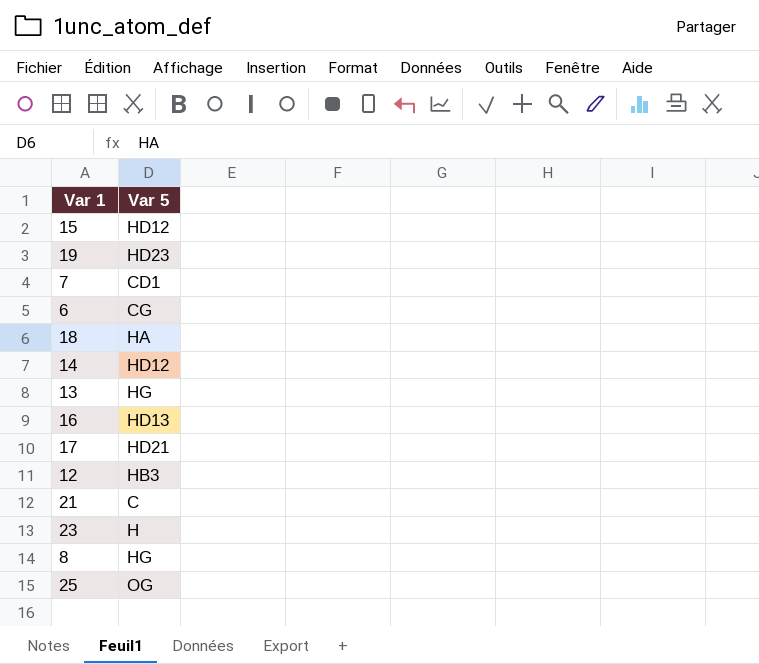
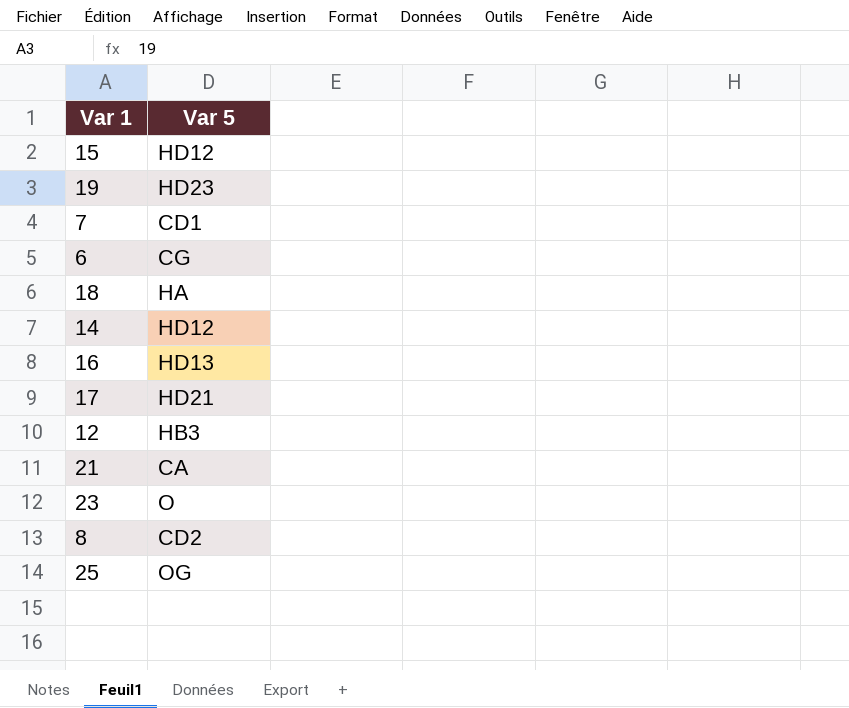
row 13: HG -> none
21 | Var 5: C -> CA
23 | Var 5: H -> O
8 | Var 5: HG -> CD2

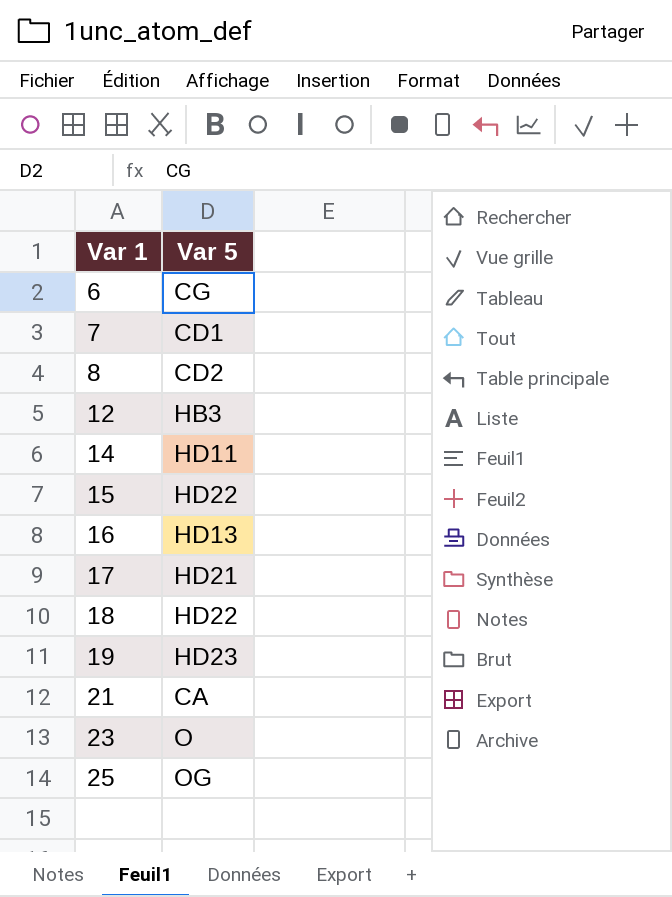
row order: none -> Var 1 ascending
14 | Var 5: HD12 -> HD11
15 | Var 5: HD12 -> HD22
18 | Var 5: HA -> HD22

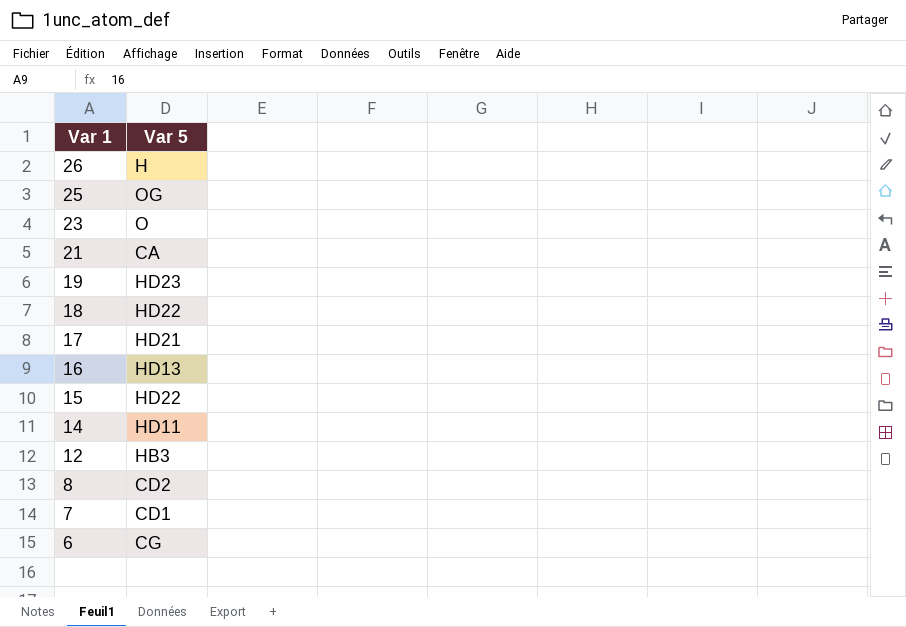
row order: Var 1 ascending -> Var 1 descending
row 26: none -> H

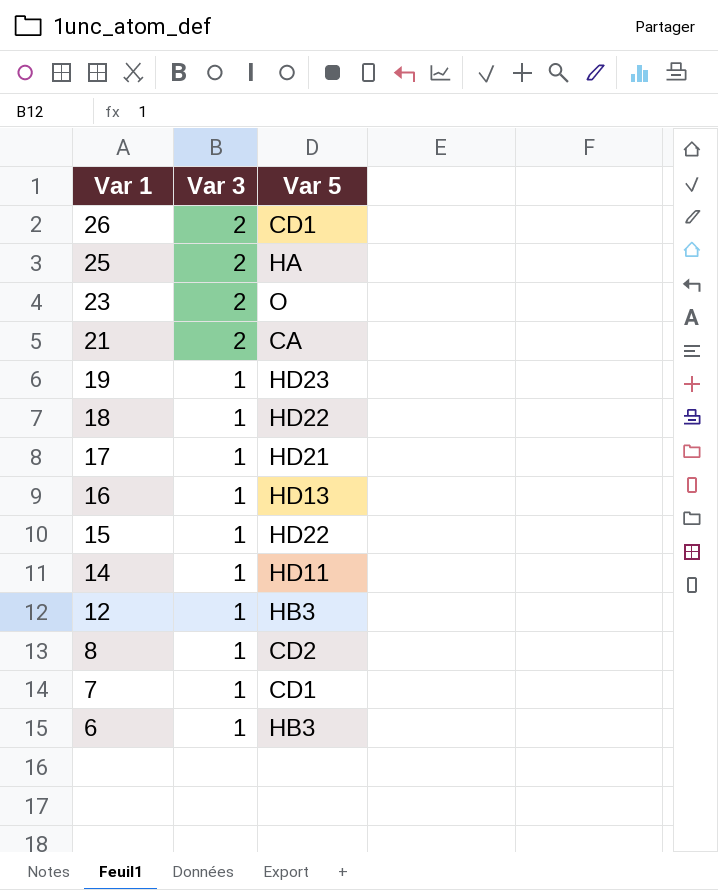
column Var 3 | position: none -> 2
26 | Var 5: H -> CD1
25 | Var 5: OG -> HA
6 | Var 5: CG -> HB3

